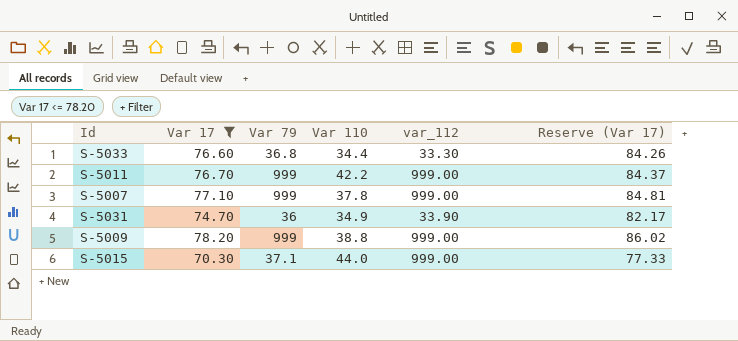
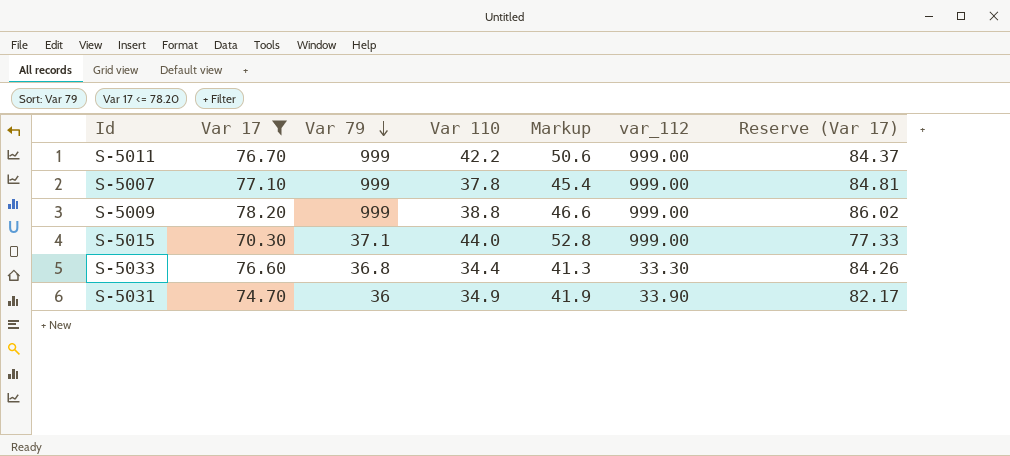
row order: none -> Var 79 descending
column Markup | formula: none -> [Var 110] * 1.2

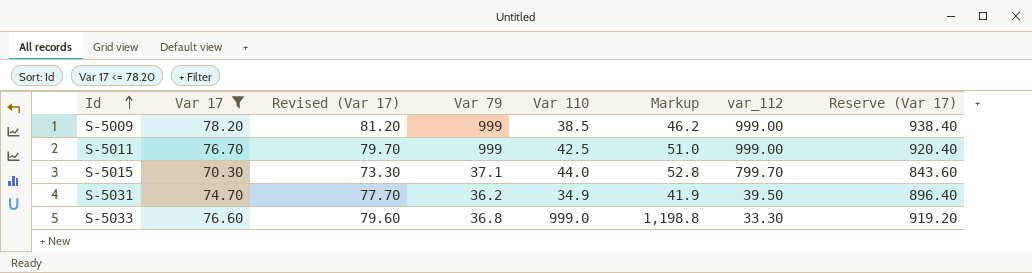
row order: Var 79 descending -> Id ascending
column Revised (Var 17) | formula: none -> [Var 17] + 3
column Reserve (Var 17) | formula: [Var 17] * 1.1 -> [Var 17] * 12
row S-5007: 77.10 | 999 | 37.8 | 45.4 | 999.00 | 84.81 -> none
S-5009 | Var 110: 38.8 -> 38.5
S-5009 | Markup: 46.6 -> 46.2
S-5011 | Var 110: 42.2 -> 42.5
S-5011 | Markup: 50.6 -> 51.0
S-5015 | var_112: 999.00 -> 799.70
S-5031 | Var 79: 36 -> 36.2
S-5031 | var_112: 33.90 -> 39.50
S-5033 | Var 110: 34.4 -> 999.0
S-5033 | Markup: 41.3 -> 1,198.8

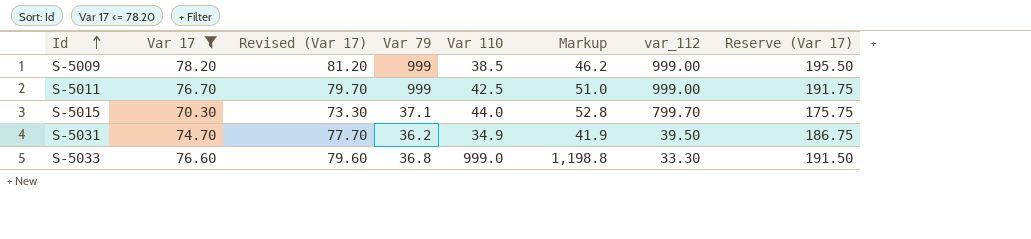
column Reserve (Var 17) | formula: [Var 17] * 12 -> [Var 17] * 2.5

